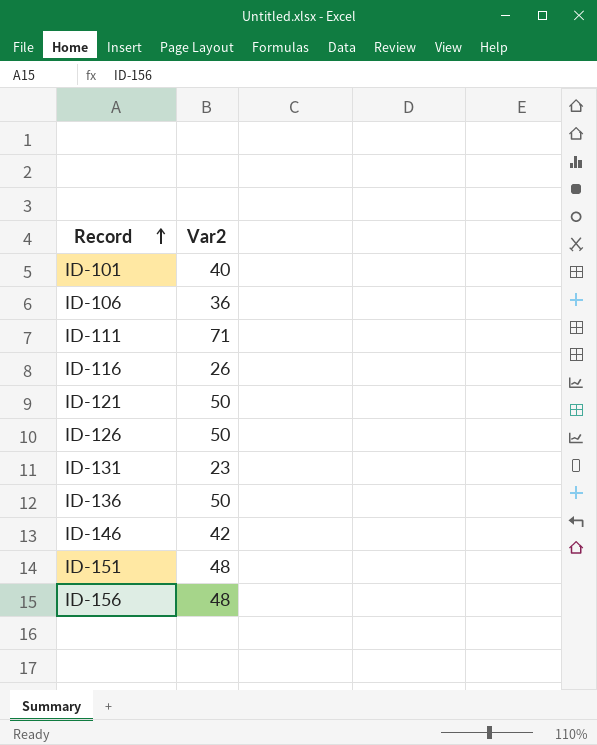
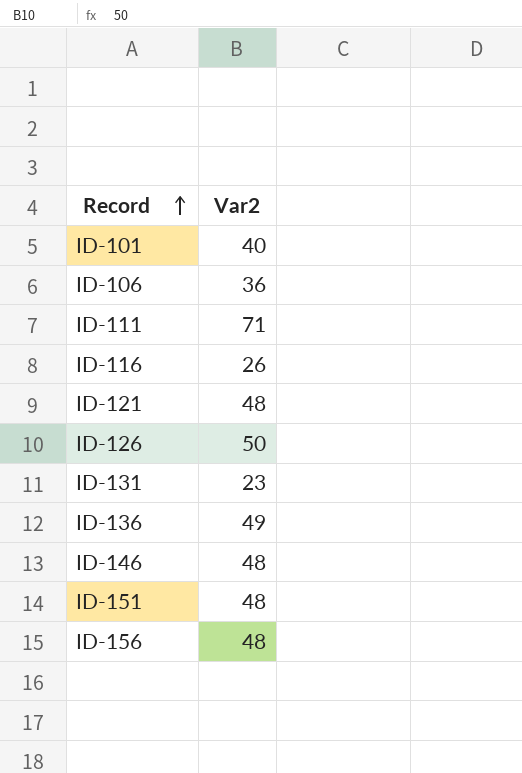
ID-121 | Var2: 50 -> 48
ID-136 | Var2: 50 -> 49
ID-146 | Var2: 42 -> 48

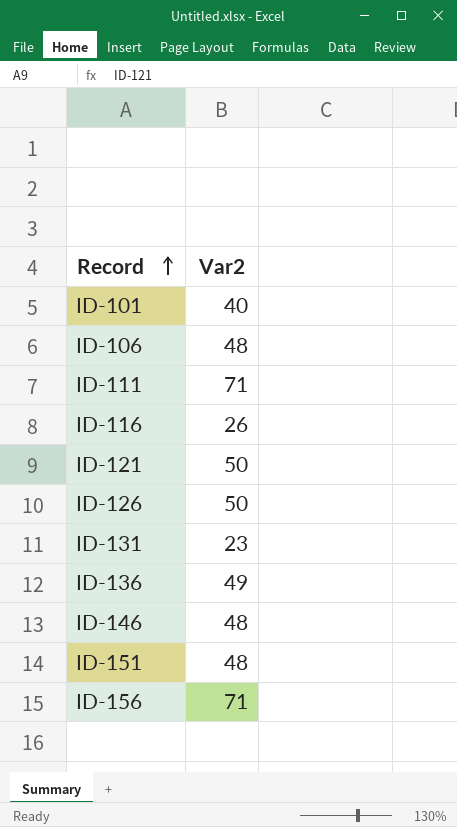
ID-106 | Var2: 36 -> 48
ID-121 | Var2: 48 -> 50
ID-156 | Var2: 48 -> 71

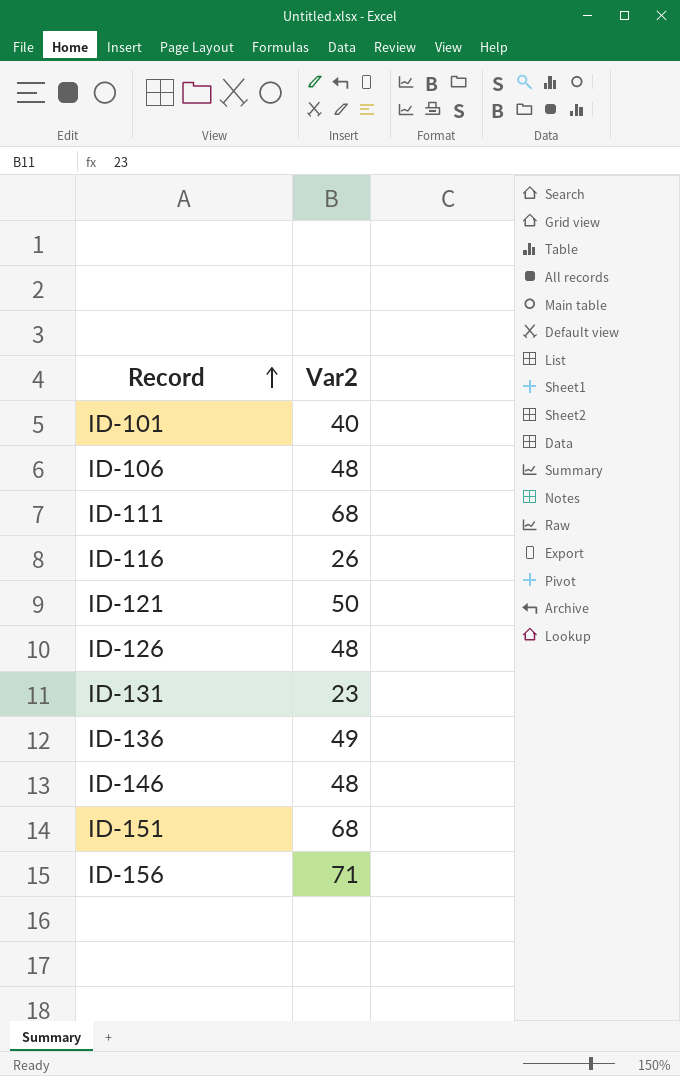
ID-111 | Var2: 71 -> 68
ID-126 | Var2: 50 -> 48
ID-151 | Var2: 48 -> 68

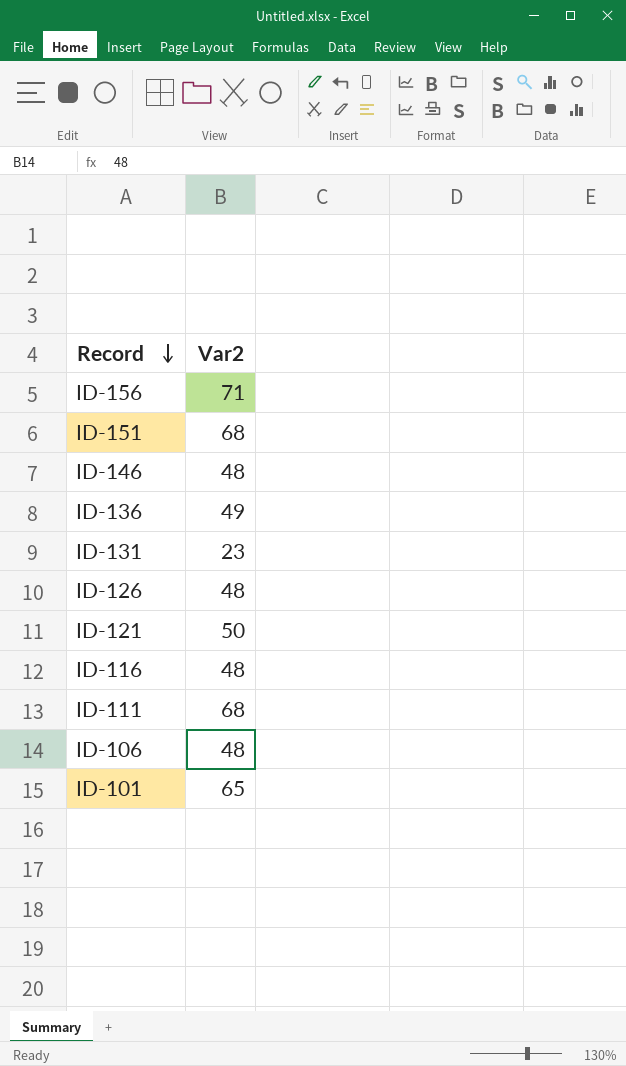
row order: Record ascending -> Record descending
ID-116 | Var2: 26 -> 48
ID-101 | Var2: 40 -> 65

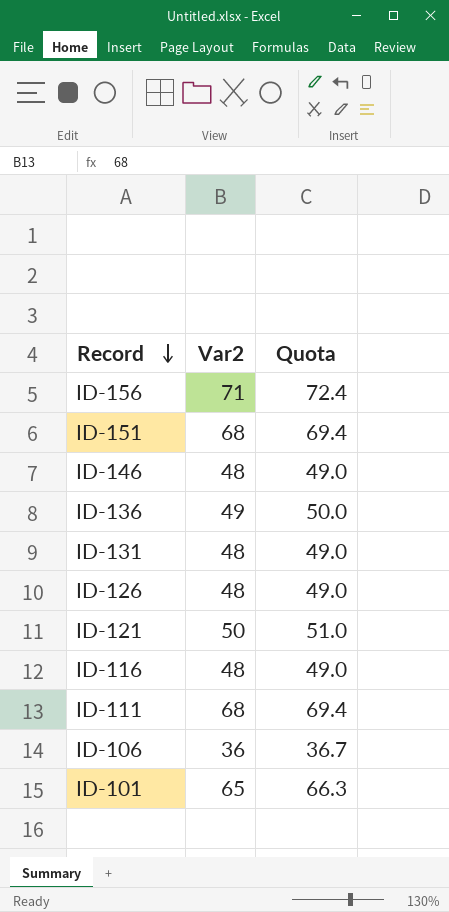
column Quota | formula: none -> [Var2] * 1.02
ID-131 | Var2: 23 -> 48
ID-106 | Var2: 48 -> 36

